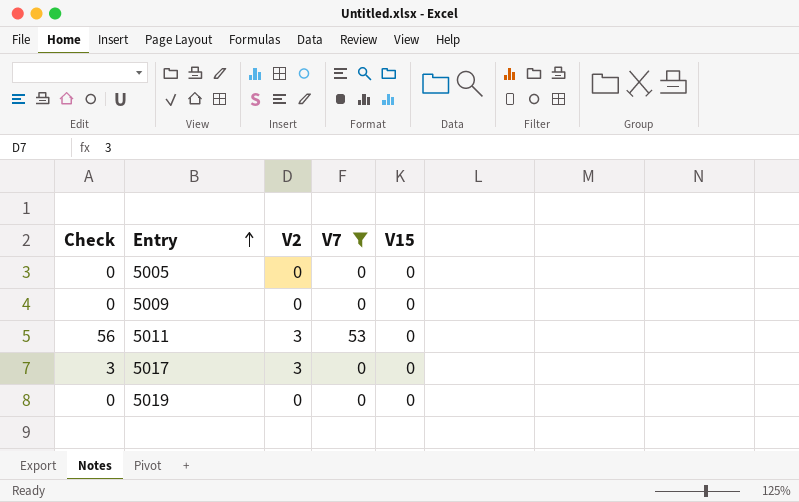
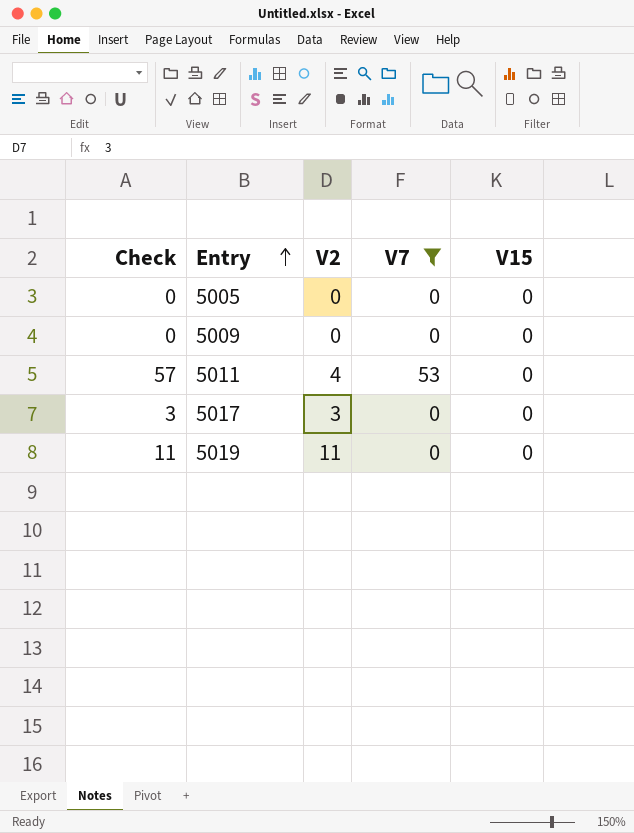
5011 | Check: 56 -> 57
5011 | V2: 3 -> 4
5019 | Check: 0 -> 11
5019 | V2: 0 -> 11

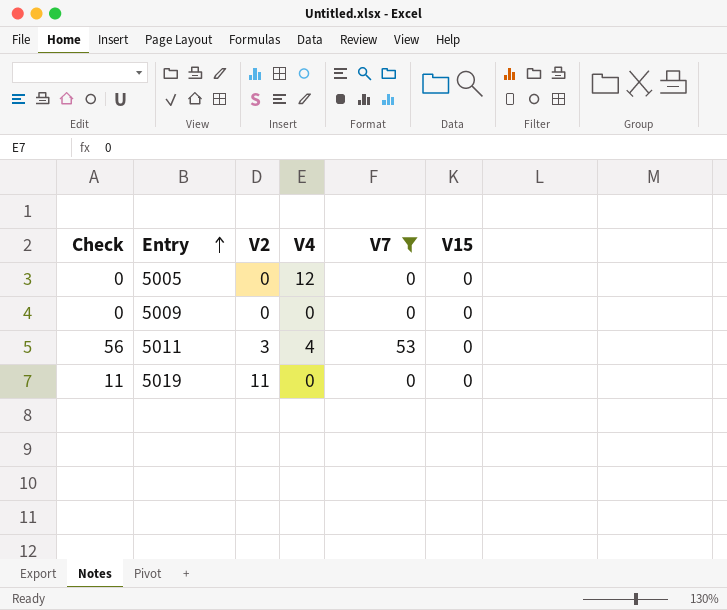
column V4 | position: none -> 4
row 5017: 3 | 3 | 0 | 0 -> none
5011 | Check: 57 -> 56
5011 | V2: 4 -> 3

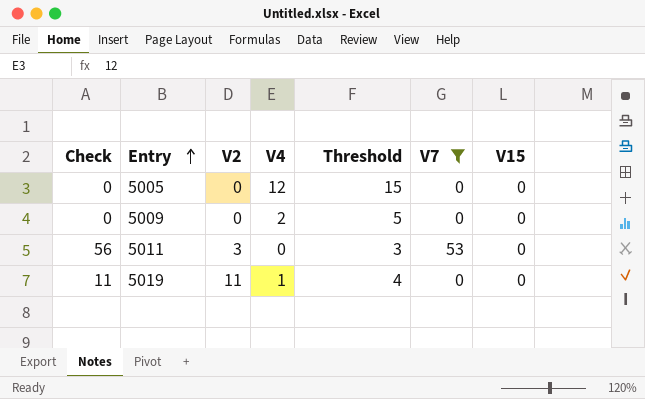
column Threshold | formula: none -> [V4] + 3
5009 | V4: 0 -> 2
5011 | V4: 4 -> 0
5019 | V4: 0 -> 1

